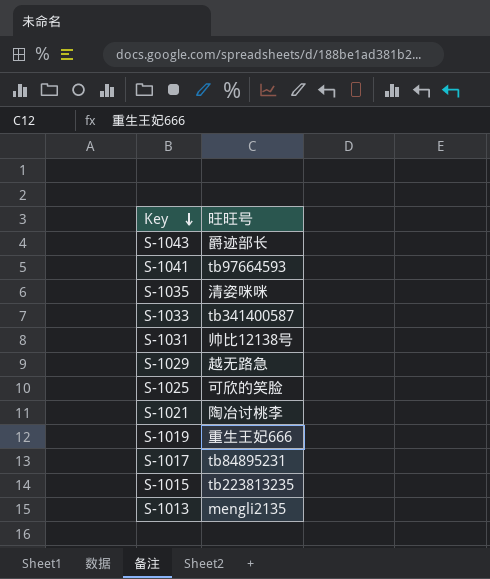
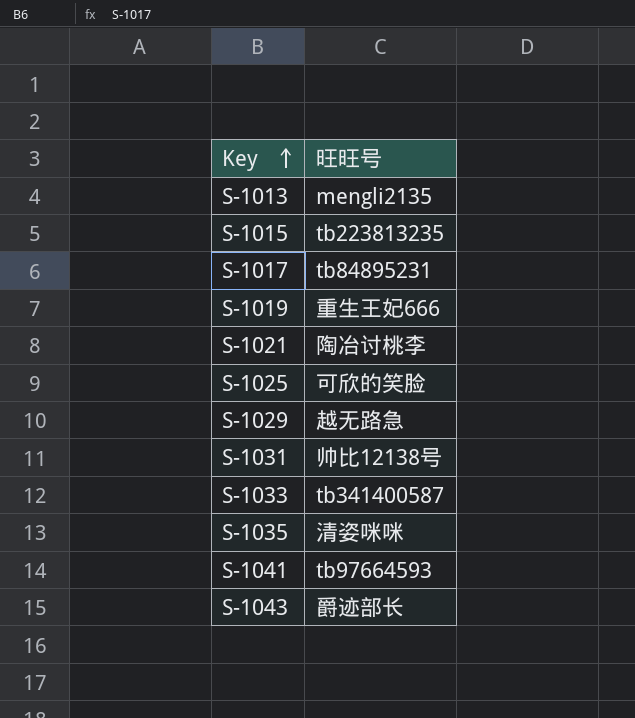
row order: Key descending -> Key ascending

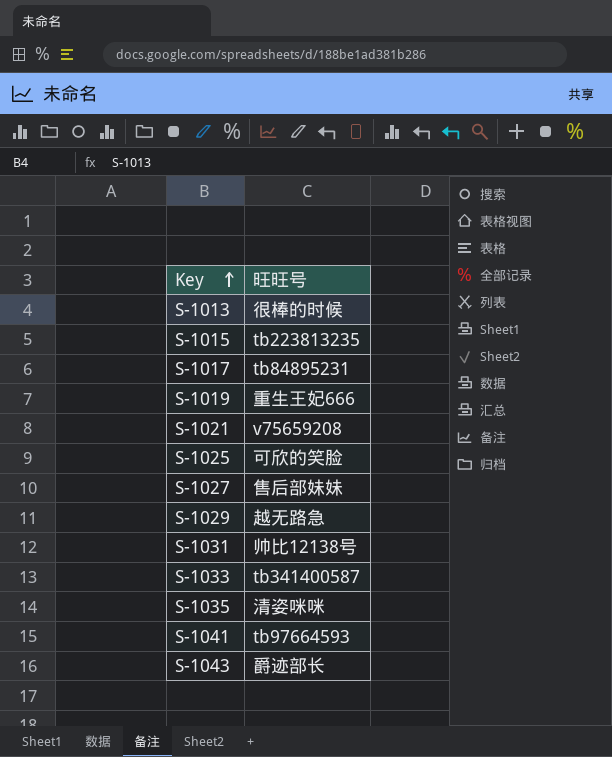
S-1013 | 旺旺号: mengli2135 -> 很棒的时候
S-1021 | 旺旺号: 陶冶讨桃李 -> v75659208
row S-1027: none -> 售后部妹妹

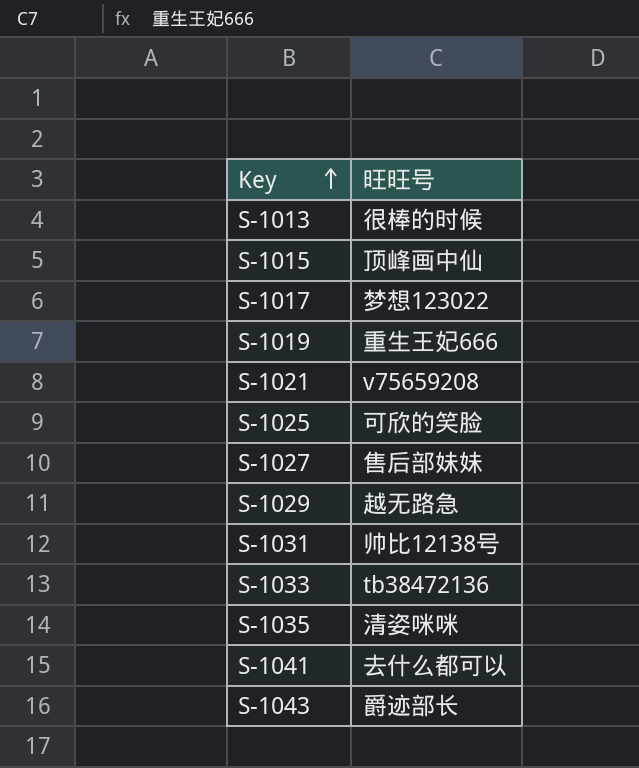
S-1015 | 旺旺号: tb223813235 -> 顶峰画中仙
S-1017 | 旺旺号: tb84895231 -> 梦想123022
S-1033 | 旺旺号: tb341400587 -> tb38472136
S-1041 | 旺旺号: tb97664593 -> 去什么都可以

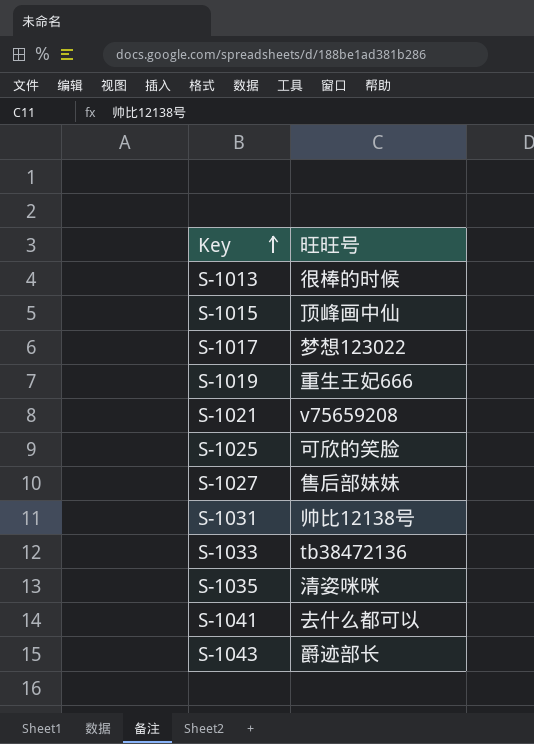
row S-1029: 越无路急 -> none

